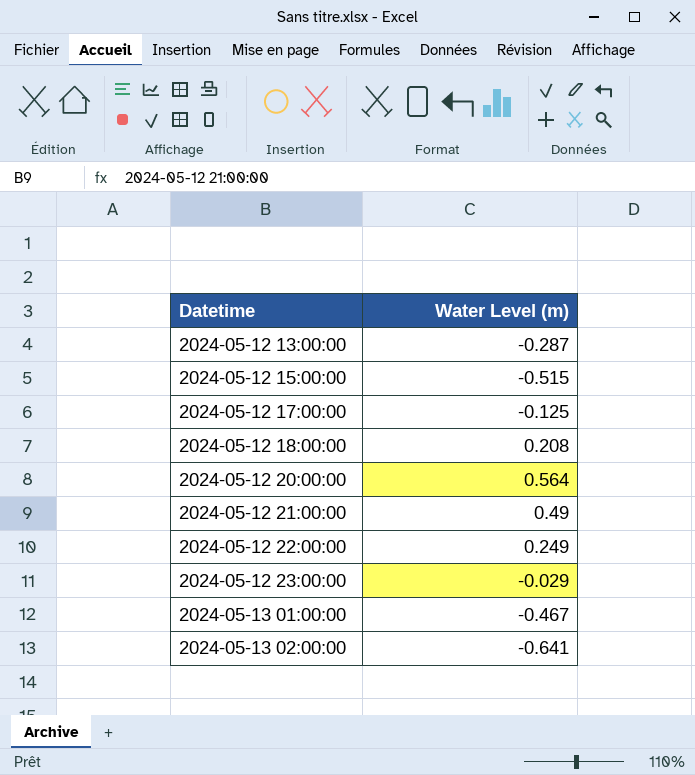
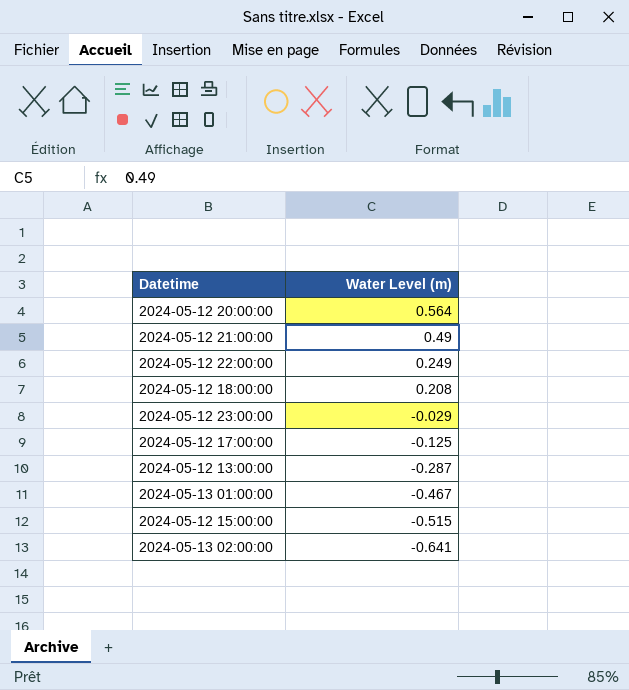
row order: Datetime ascending -> Water Level (m) descending

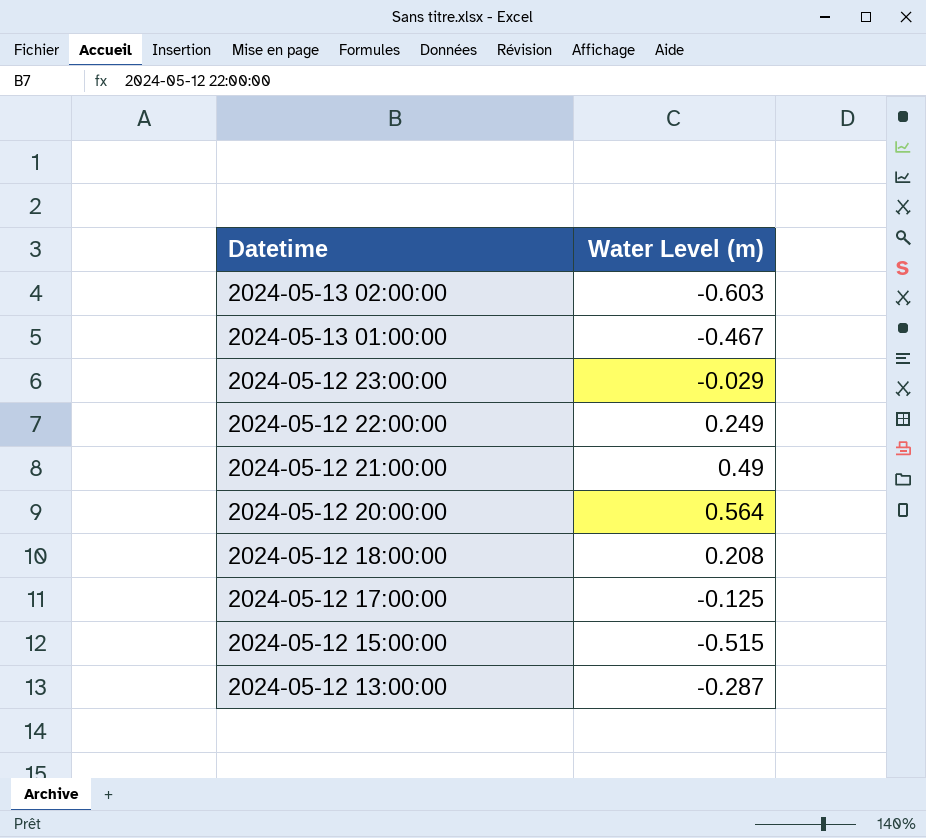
row order: Water Level (m) descending -> Datetime descending
2024-05-13 02:00:00 | Water Level (m): -0.641 -> -0.603

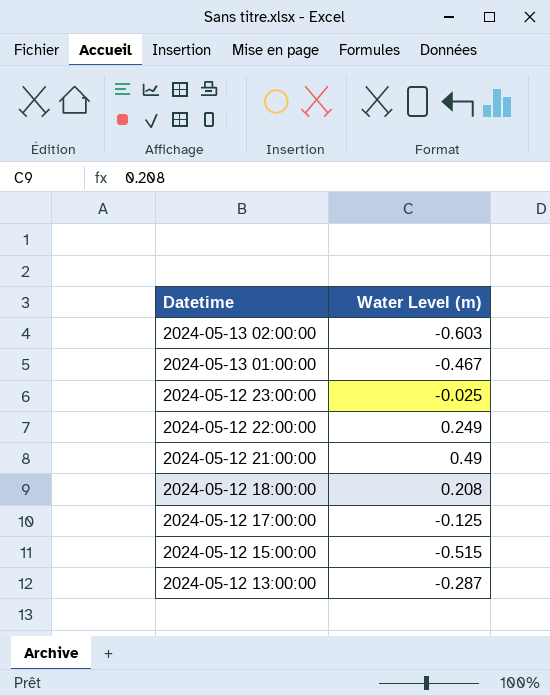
row 2024-05-12 20:00:00: 0.564 -> none
2024-05-12 23:00:00 | Water Level (m): -0.029 -> -0.025

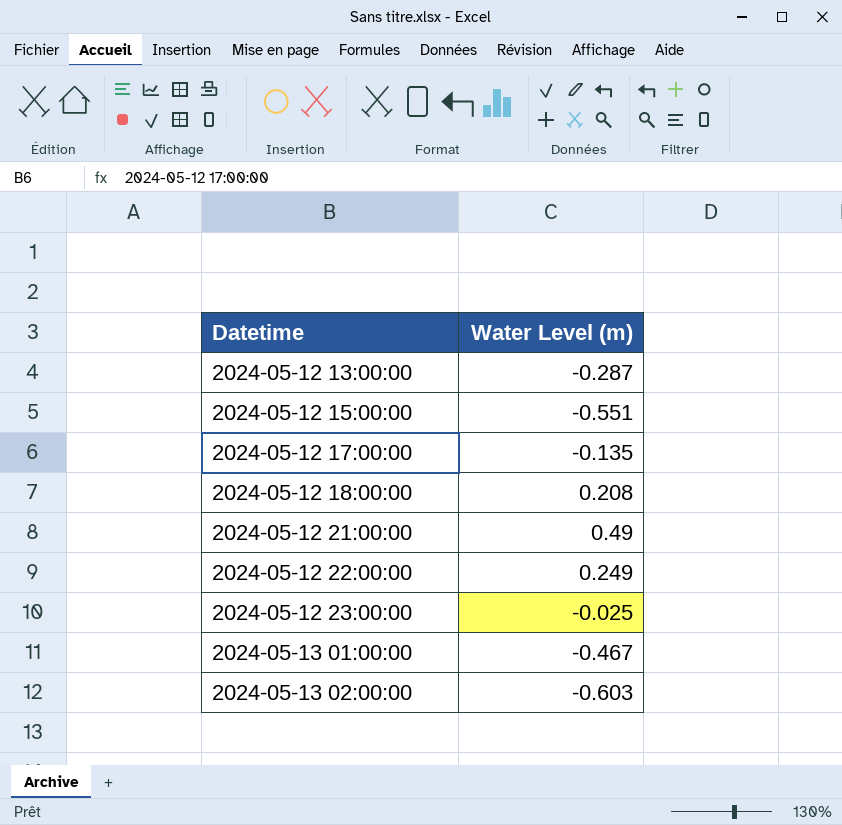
row order: Datetime descending -> Datetime ascending
2024-05-12 15:00:00 | Water Level (m): -0.515 -> -0.551
2024-05-12 17:00:00 | Water Level (m): -0.125 -> -0.135

